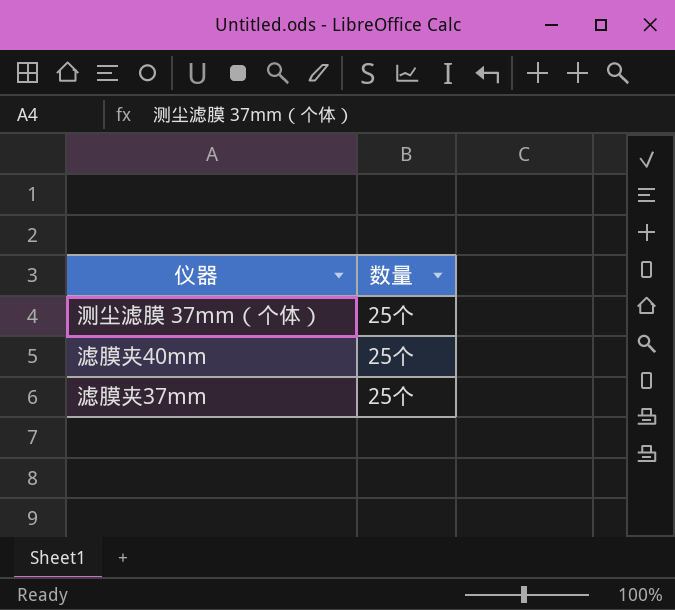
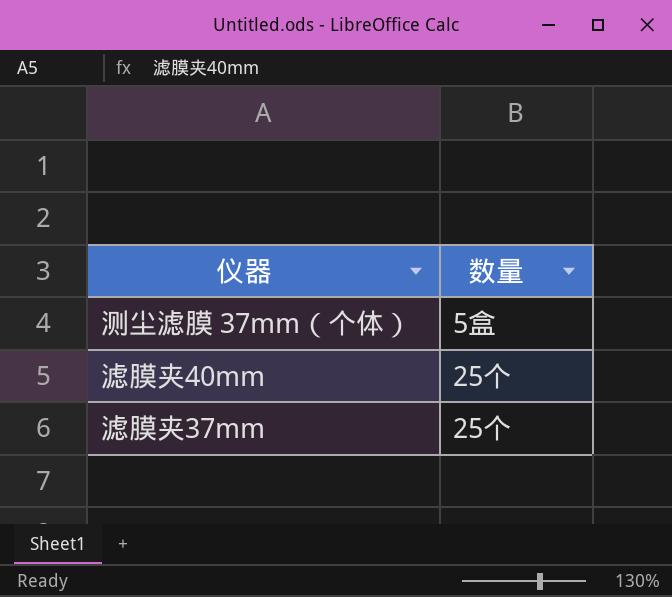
测尘滤膜 37mm（个体） | 数量: 25个 -> 5盒

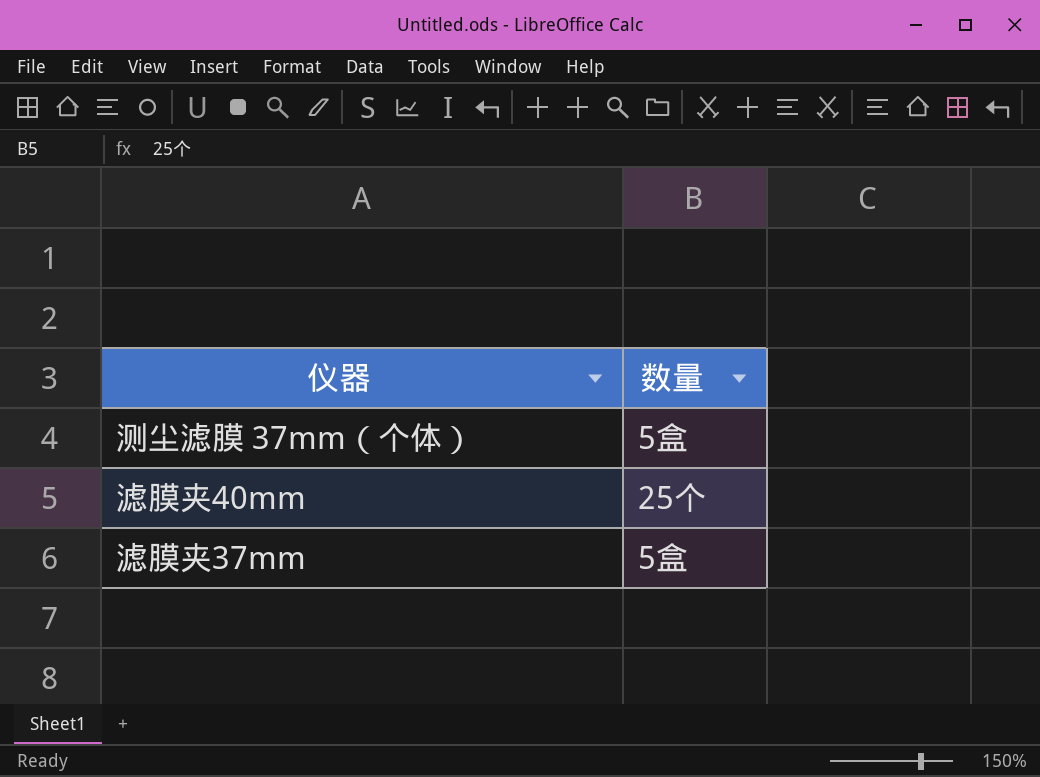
滤膜夹37mm | 数量: 25个 -> 5盒

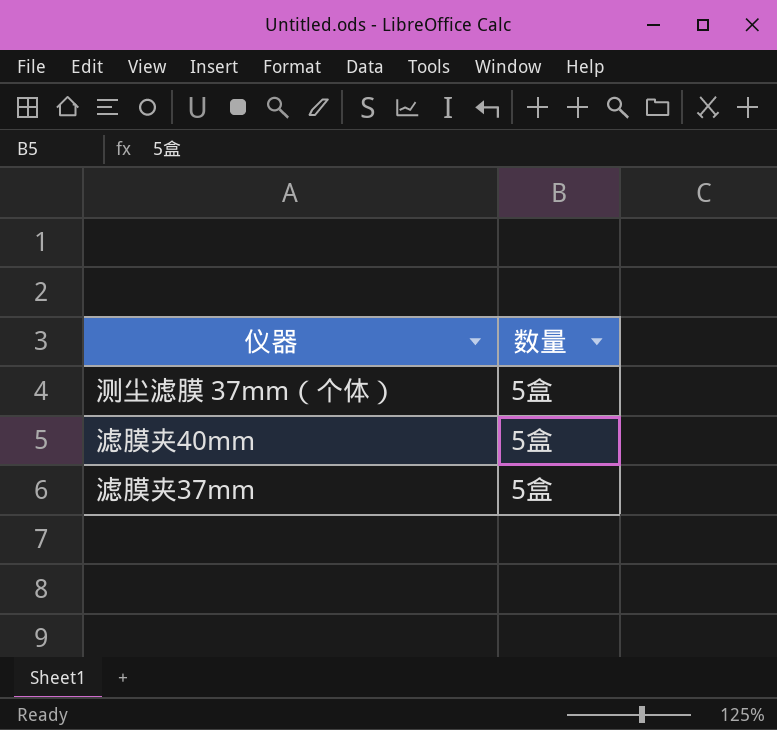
滤膜夹40mm | 数量: 25个 -> 5盒

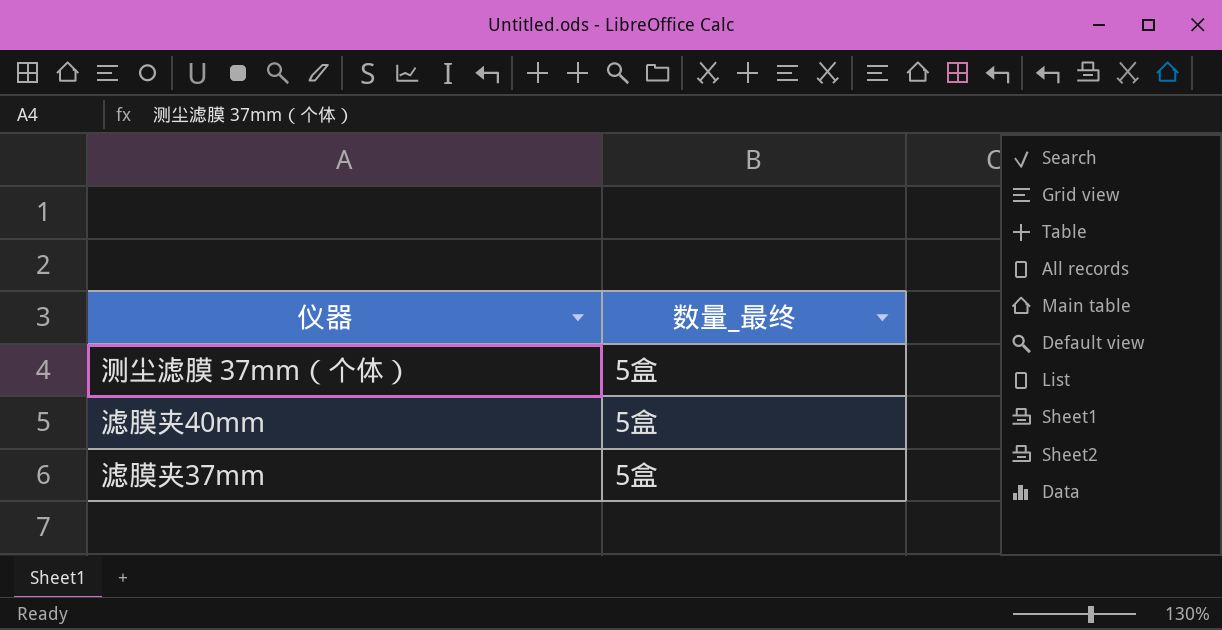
column name: 数量 -> 数量_最终

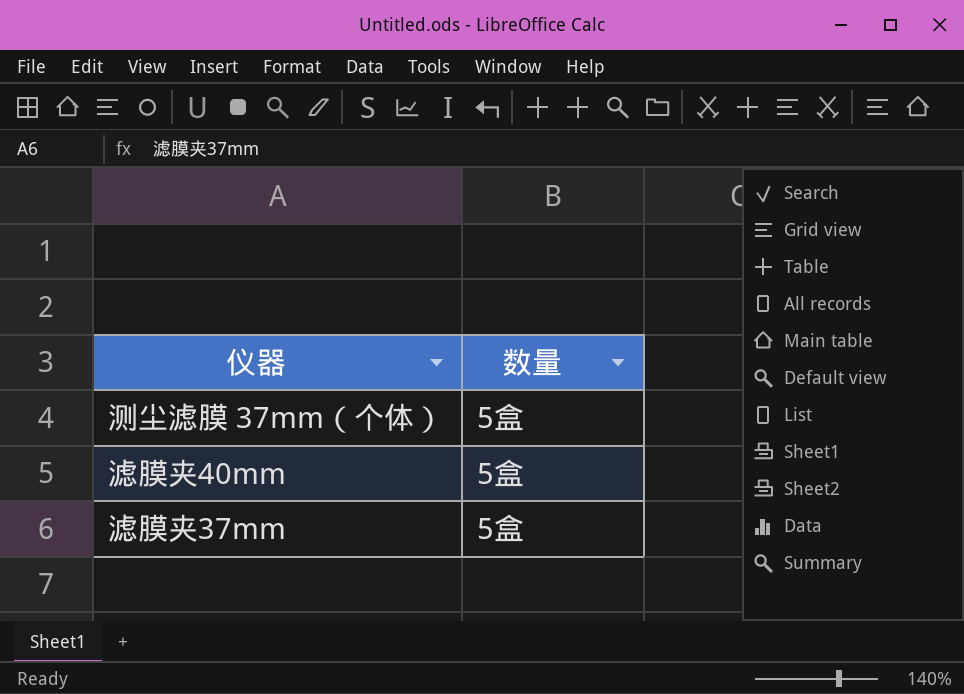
column name: 数量_最终 -> 数量

